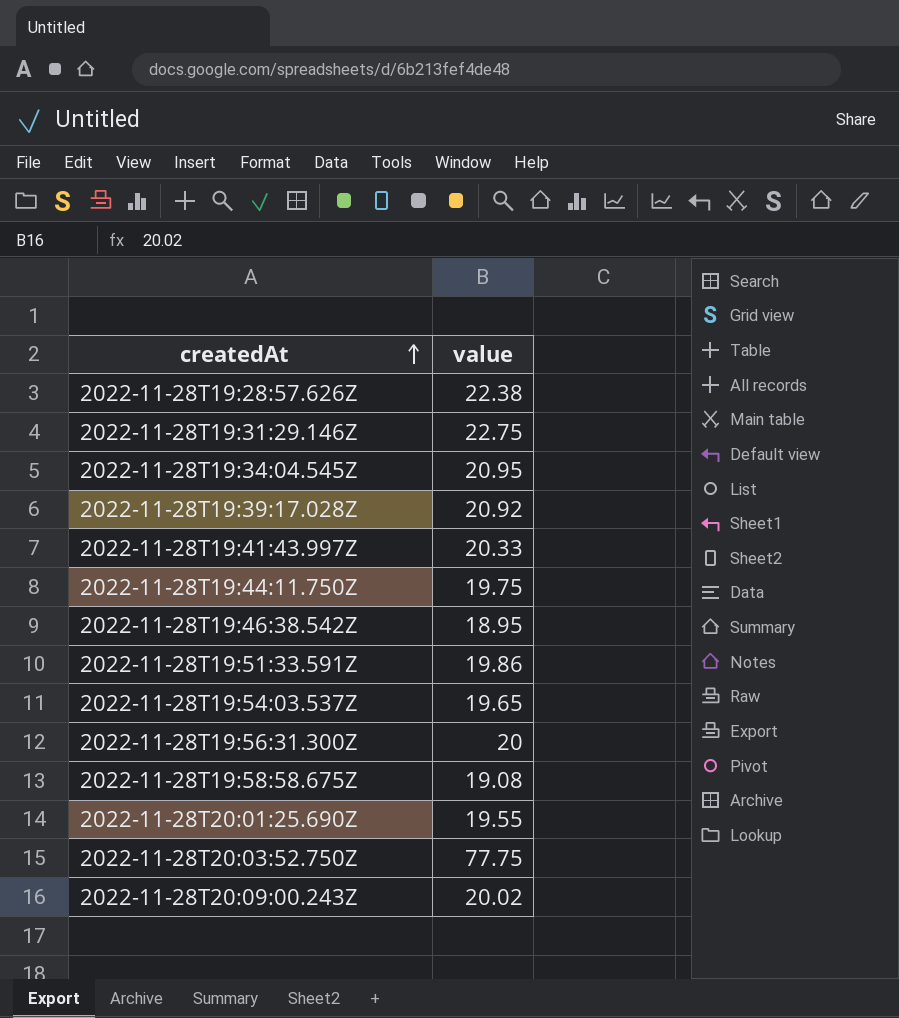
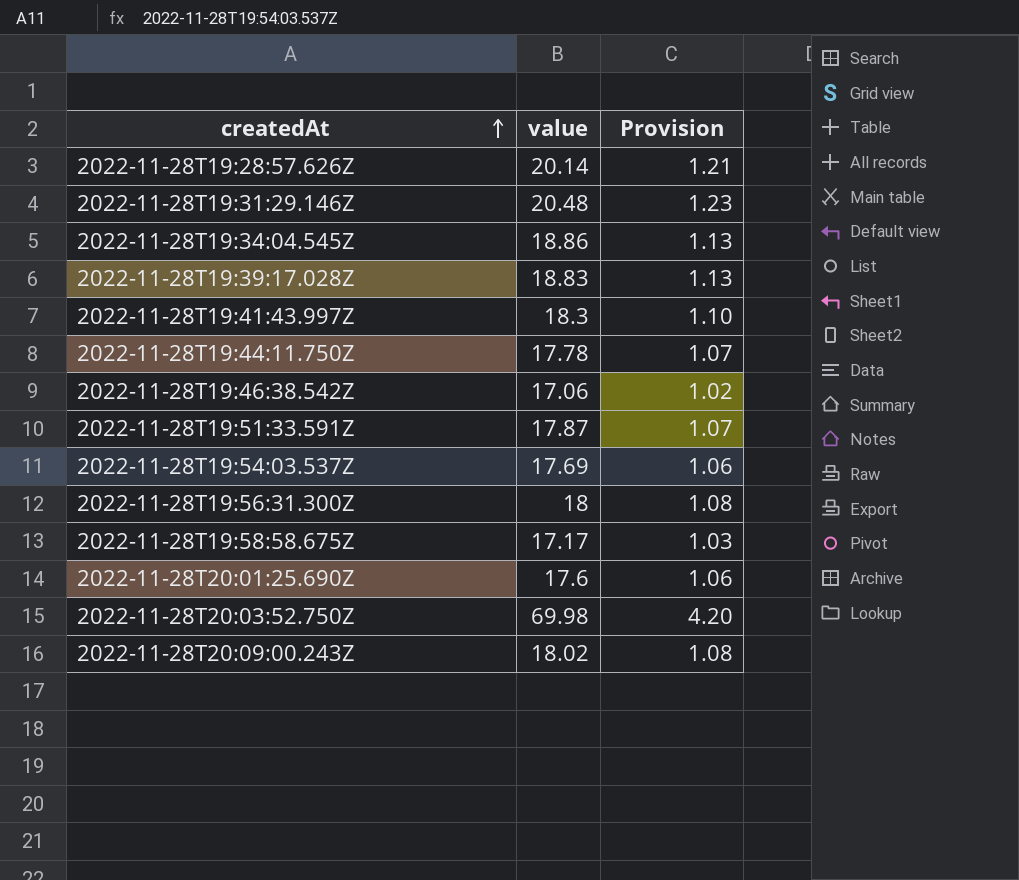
column Provision | formula: none -> [value] * 0.06
2022-11-28T19:28:57.626Z | value: 22.38 -> 20.14
2022-11-28T19:31:29.146Z | value: 22.75 -> 20.48
2022-11-28T19:34:04.545Z | value: 20.95 -> 18.86
2022-11-28T19:39:17.028Z | value: 20.92 -> 18.83
2022-11-28T19:41:43.997Z | value: 20.33 -> 18.3
2022-11-28T19:44:11.750Z | value: 19.75 -> 17.78
2022-11-28T19:46:38.542Z | value: 18.95 -> 17.06
2022-11-28T19:51:33.591Z | value: 19.86 -> 17.87
2022-11-28T19:54:03.537Z | value: 19.65 -> 17.69
2022-11-28T19:56:31.300Z | value: 20 -> 18
2022-11-28T19:58:58.675Z | value: 19.08 -> 17.17
2022-11-28T20:01:25.690Z | value: 19.55 -> 17.6
2022-11-28T20:03:52.750Z | value: 77.75 -> 69.98
2022-11-28T20:09:00.243Z | value: 20.02 -> 18.02

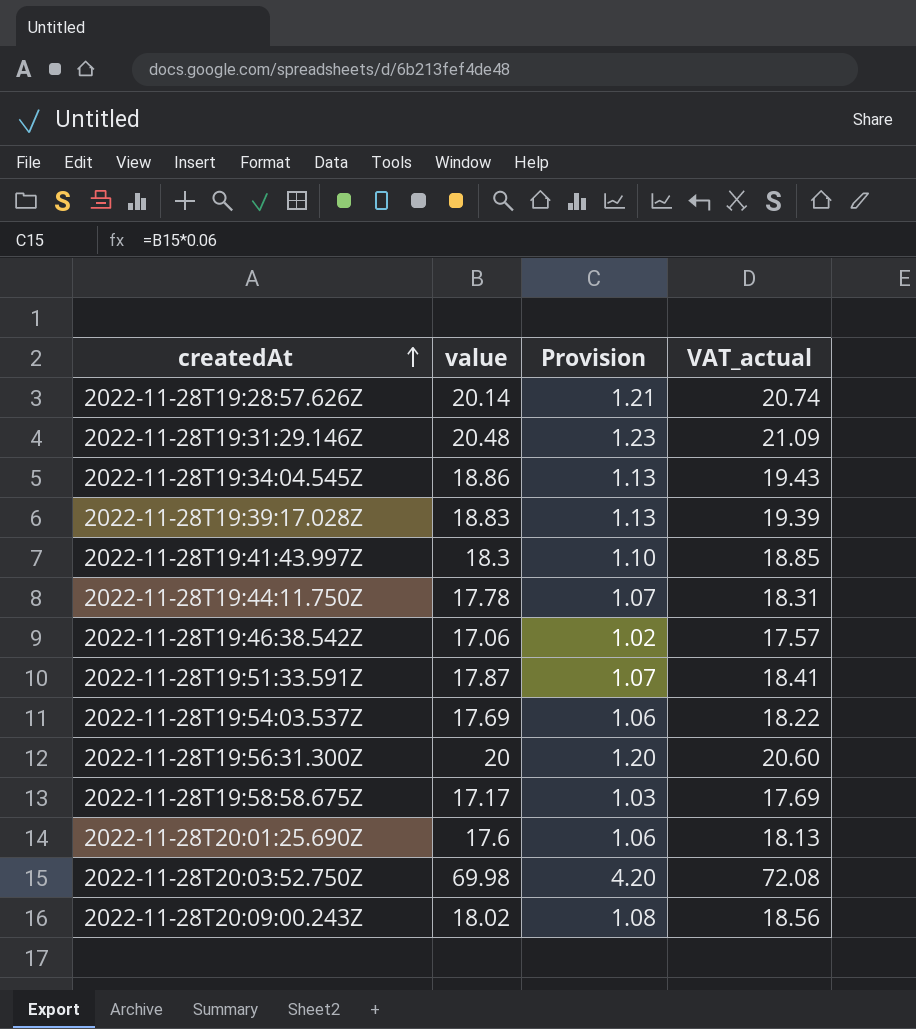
column VAT_actual | formula: none -> [value] * 1.03
2022-11-28T19:56:31.300Z | value: 18 -> 20
2022-11-28T19:56:31.300Z | Provision: 1.08 -> 1.20

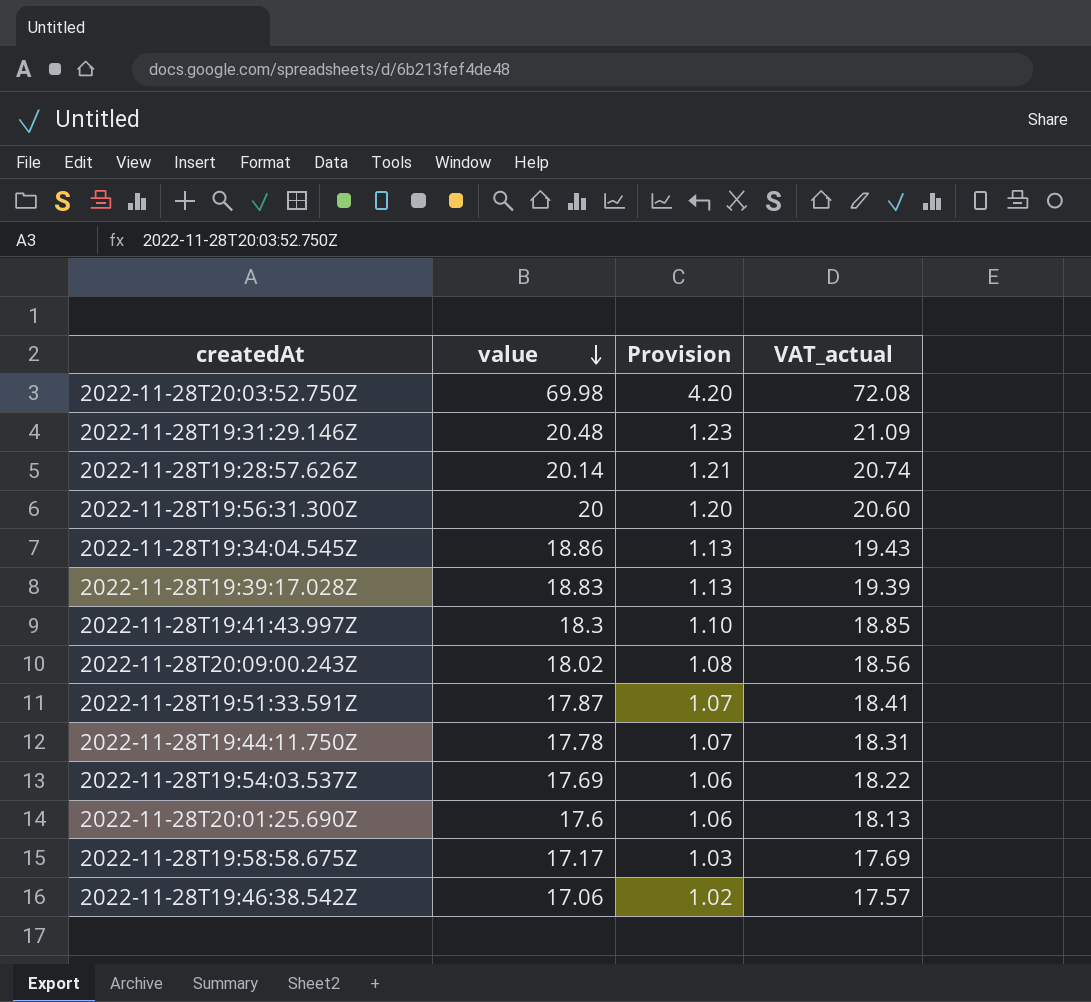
row order: createdAt ascending -> value descending

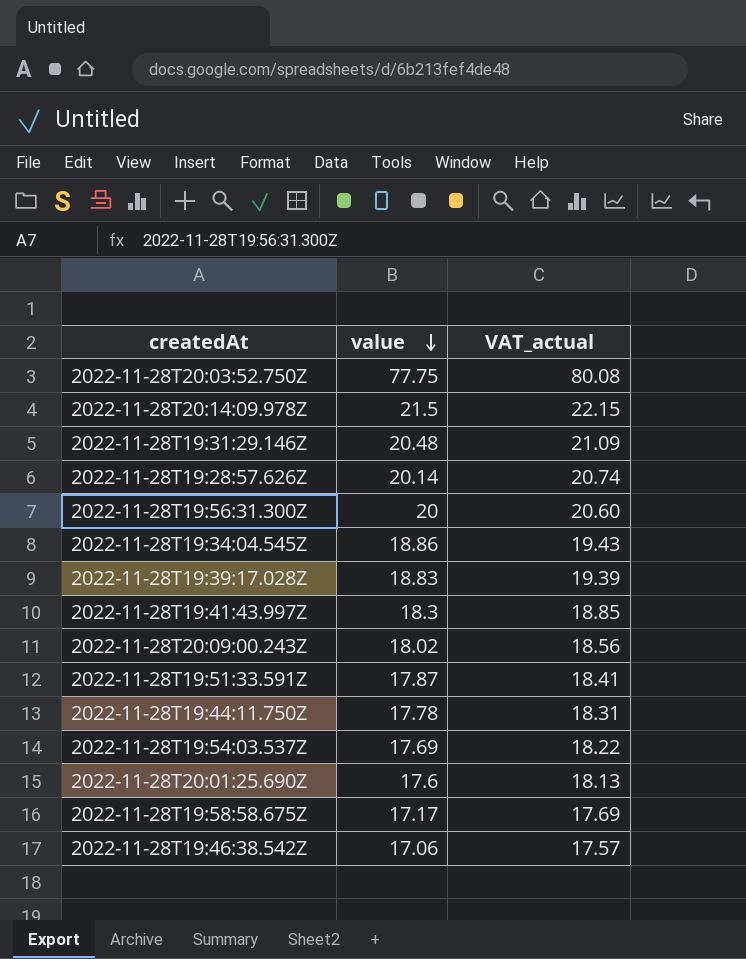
column Provision | formula: [value] * 0.06 -> none
2022-11-28T20:03:52.750Z | value: 69.98 -> 77.75
2022-11-28T20:03:52.750Z | VAT_actual: 72.08 -> 80.08
row 2022-11-28T20:14:09.978Z: none -> 21.5 | 22.15

